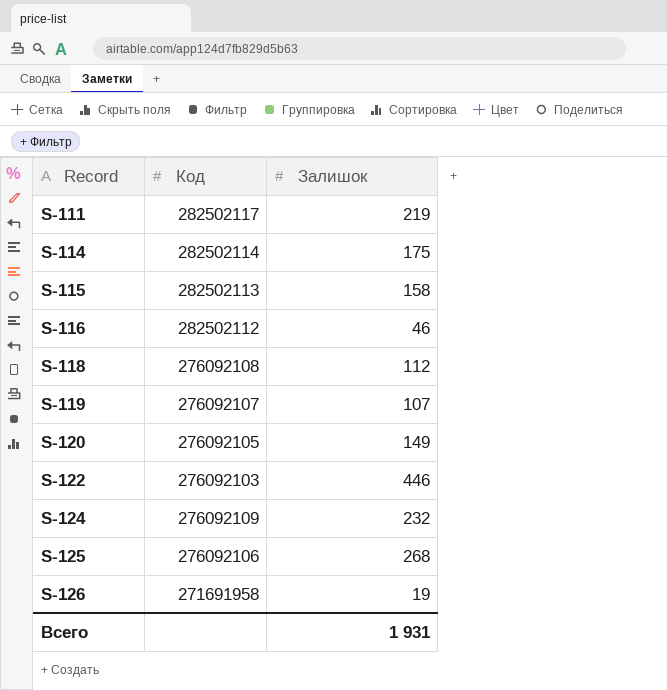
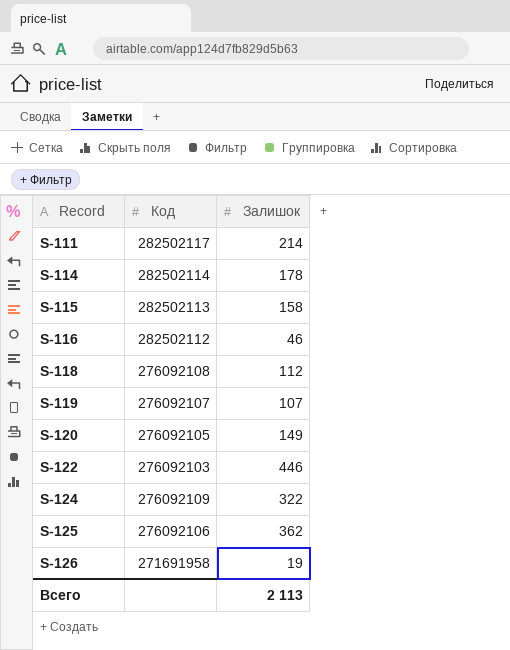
S-111 | Залишок: 219 -> 214
S-114 | Залишок: 175 -> 178
S-124 | Залишок: 232 -> 322
S-125 | Залишок: 268 -> 362
Всего | Залишок: 1 931 -> 2 113

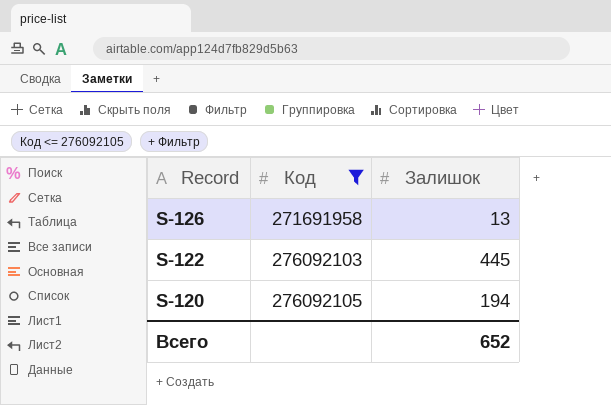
filter: none -> Код <= 276092105
row order: Record ascending -> Record descending
S-126 | Залишок: 19 -> 13
S-122 | Залишок: 446 -> 445
S-120 | Залишок: 149 -> 194
Всего | Залишок: 2 113 -> 652

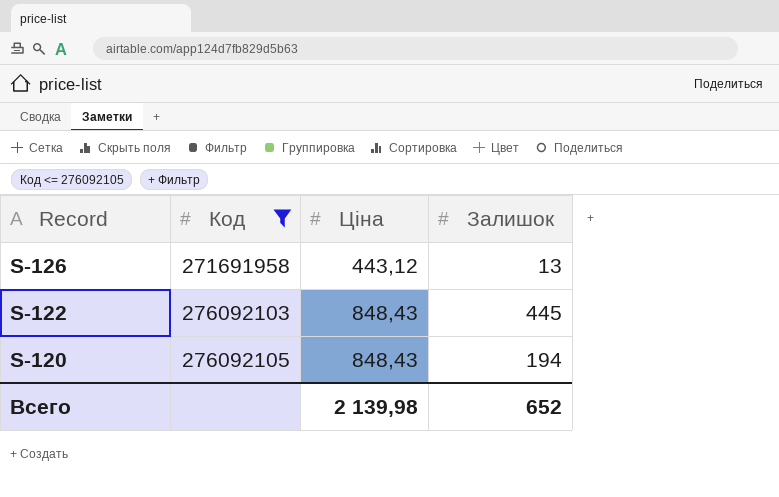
column Ціна | position: none -> 3

